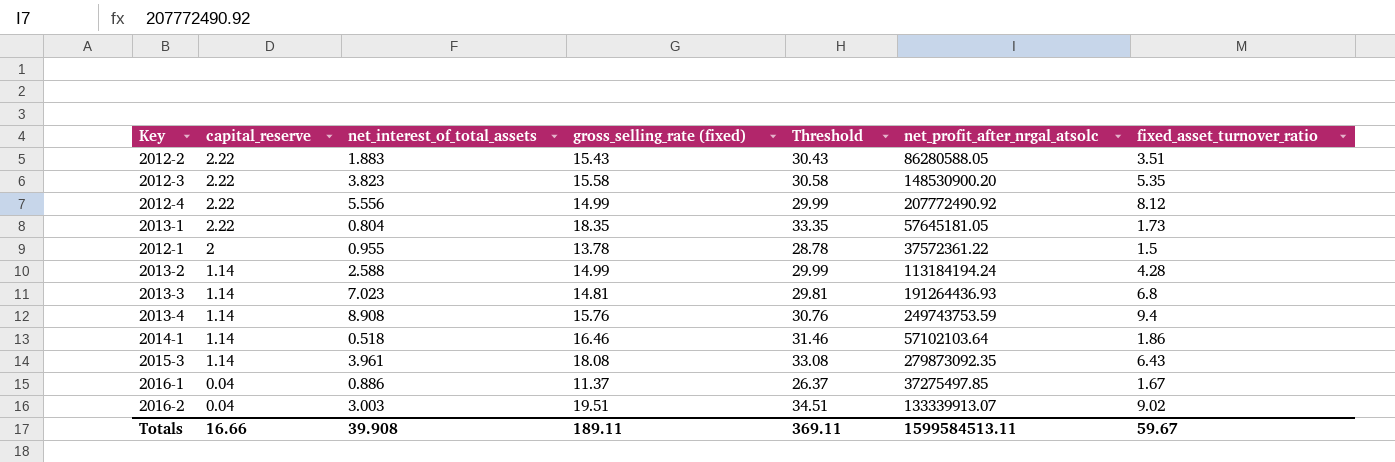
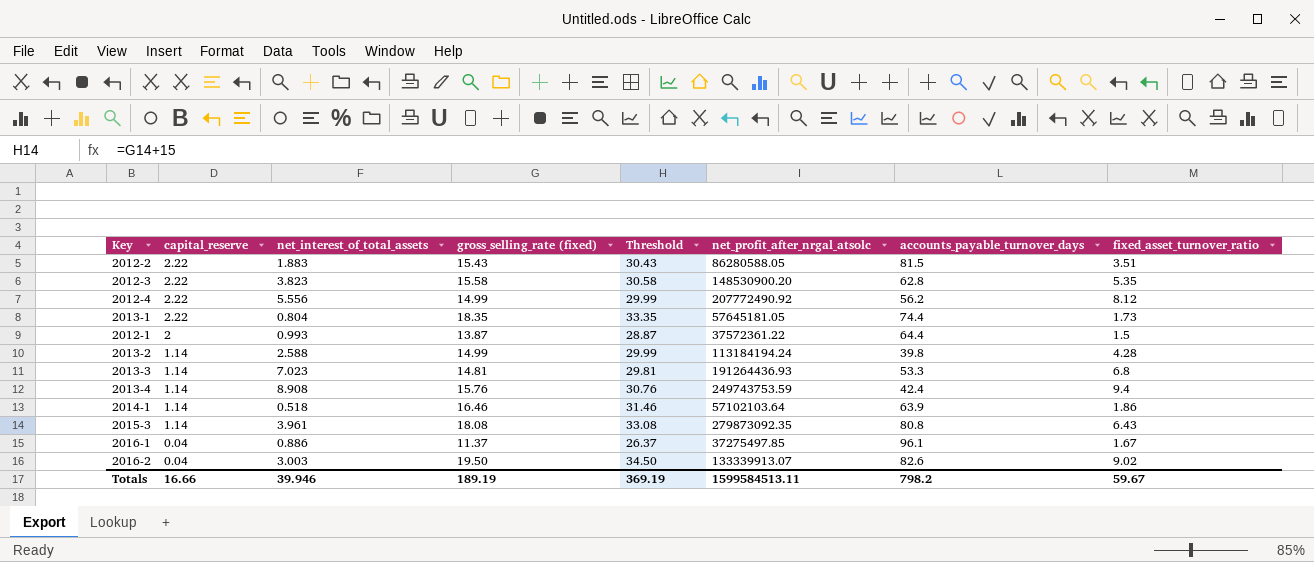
column accounts_payable_turnover_days | position: none -> 7
2012-1 | net_interest_of_total_assets: 0.955 -> 0.993
2012-1 | gross_selling_rate (fixed): 13.78 -> 13.87
2012-1 | Threshold: 28.78 -> 28.87
2016-2 | gross_selling_rate (fixed): 19.51 -> 19.50
2016-2 | Threshold: 34.51 -> 34.50
Totals | net_interest_of_total_assets: 39.908 -> 39.946
Totals | gross_selling_rate (fixed): 189.11 -> 189.19
Totals | Threshold: 369.11 -> 369.19

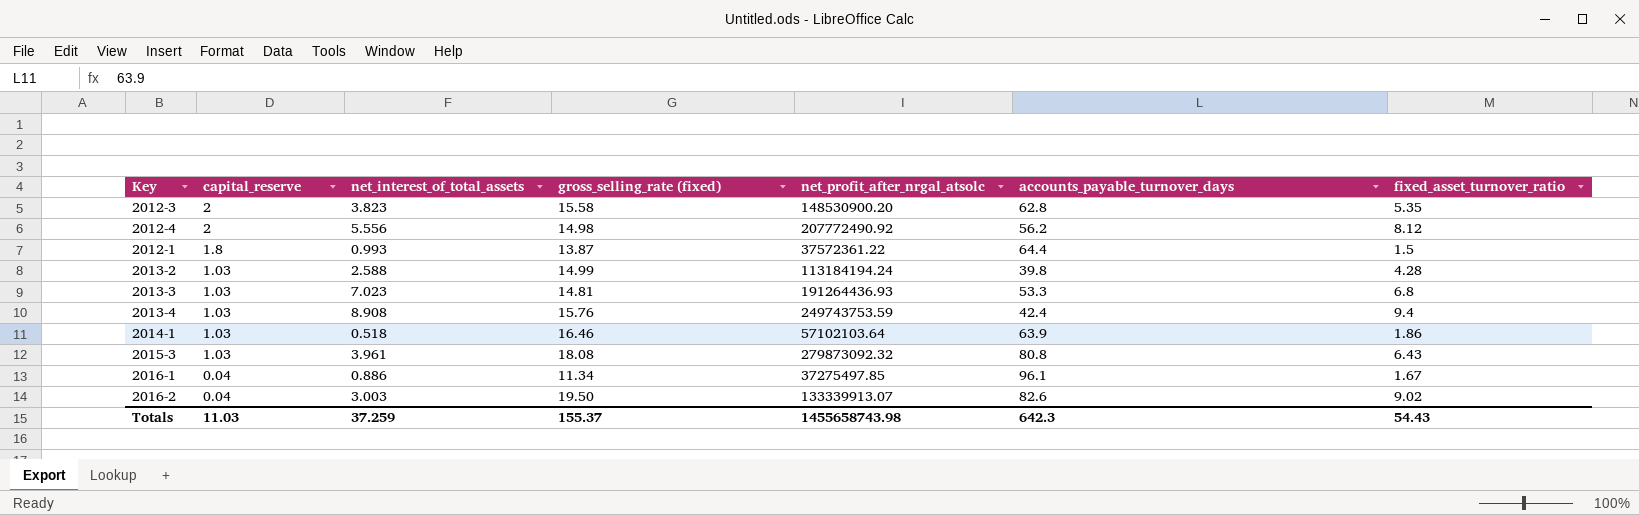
column Threshold | formula: [gross_selling_rate (fixed)] + 15 -> none
row 2012-2: 2.22 | 1.883 | 15.43 | 30.43 | 86280588.05 | 81.5 | 3.51 -> none
row 2013-1: 2.22 | 0.804 | 18.35 | 33.35 | 57645181.05 | 74.4 | 1.73 -> none
2012-3 | capital_reserve: 2.22 -> 2
2012-4 | capital_reserve: 2.22 -> 2
2012-4 | gross_selling_rate (fixed): 14.99 -> 14.98
2012-1 | capital_reserve: 2 -> 1.8
2013-2 | capital_reserve: 1.14 -> 1.03
2013-3 | capital_reserve: 1.14 -> 1.03
2013-4 | capital_reserve: 1.14 -> 1.03
2014-1 | capital_reserve: 1.14 -> 1.03
2015-3 | capital_reserve: 1.14 -> 1.03
2015-3 | net_profit_after_nrgal_atsolc: 279873092.35 -> 279873092.32
2016-1 | gross_selling_rate (fixed): 11.37 -> 11.34
Totals | capital_reserve: 16.66 -> 11.03
Totals | net_interest_of_total_assets: 39.946 -> 37.259
Totals | gross_selling_rate (fixed): 189.19 -> 155.37
Totals | net_profit_after_nrgal_atsolc: 1599584513.11 -> 1455658743.98
Totals | accounts_payable_turnover_days: 798.2 -> 642.3
Totals | fixed_asset_turnover_ratio: 59.67 -> 54.43

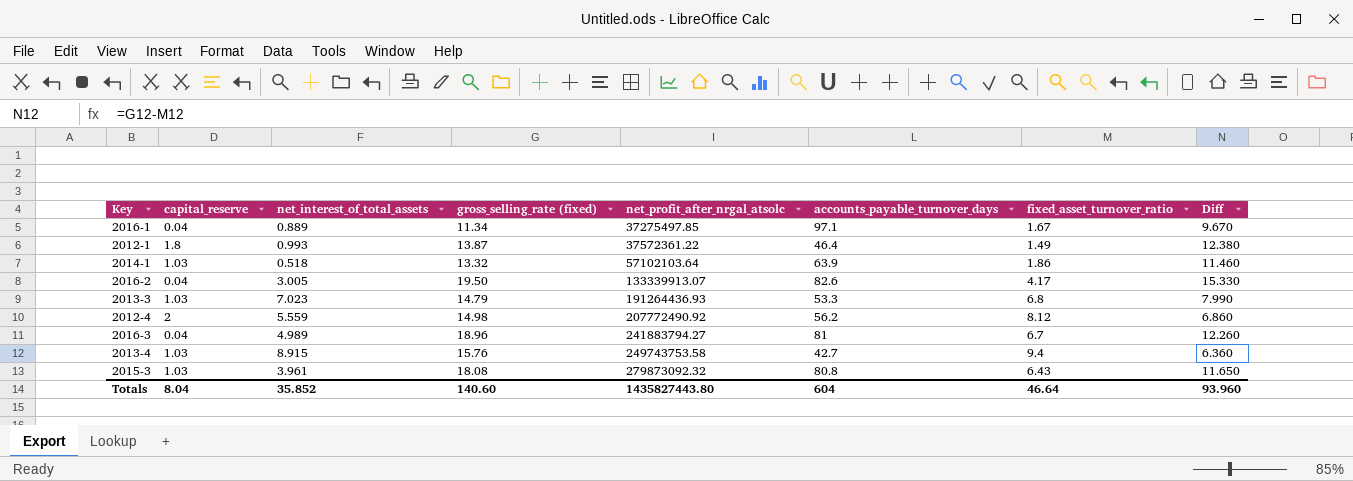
row order: capital_reserve descending -> net_profit_after_nrgal_atsolc ascending
column Diff | formula: none -> [gross_selling_rate (fixed)] - [fixed_asset_turnover_ratio]
row 2012-3: 2 | 3.823 | 15.58 | 148530900.20 | 62.8 | 5.35 -> none
row 2013-2: 1.03 | 2.588 | 14.99 | 113184194.24 | 39.8 | 4.28 -> none
2016-1 | net_interest_of_total_assets: 0.886 -> 0.889
2016-1 | accounts_payable_turnover_days: 96.1 -> 97.1
2012-1 | accounts_payable_turnover_days: 64.4 -> 46.4
2012-1 | fixed_asset_turnover_ratio: 1.5 -> 1.49
2014-1 | gross_selling_rate (fixed): 16.46 -> 13.32
2016-2 | net_interest_of_total_assets: 3.003 -> 3.005
2016-2 | fixed_asset_turnover_ratio: 9.02 -> 4.17
2013-3 | gross_selling_rate (fixed): 14.81 -> 14.79
2012-4 | net_interest_of_total_assets: 5.556 -> 5.559
row 2016-3: none -> 0.04 | 4.989 | 18.96 | 241883794.27 | 81 | 6.7 | 12.260
2013-4 | net_interest_of_total_assets: 8.908 -> 8.915
2013-4 | net_profit_after_nrgal_atsolc: 249743753.59 -> 249743753.58
2013-4 | accounts_payable_turnover_days: 42.4 -> 42.7
Totals | capital_reserve: 11.03 -> 8.04
Totals | net_interest_of_total_assets: 37.259 -> 35.852
Totals | gross_selling_rate (fixed): 155.37 -> 140.60
Totals | net_profit_after_nrgal_atsolc: 1455658743.98 -> 1435827443.80
Totals | accounts_payable_turnover_days: 642.3 -> 604
Totals | fixed_asset_turnover_ratio: 54.43 -> 46.64

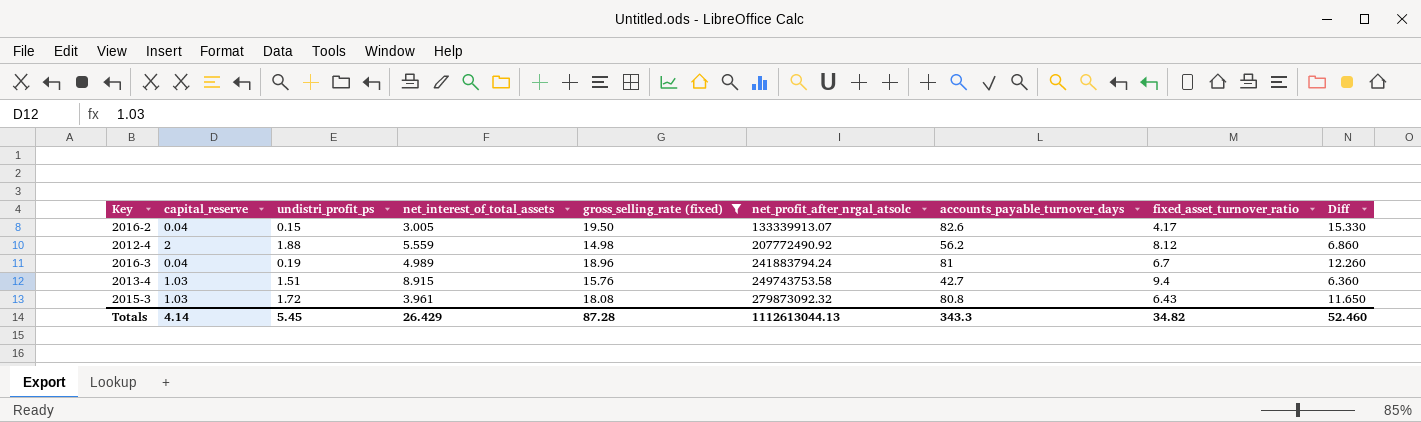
filter: none -> gross_selling_rate (fixed) >= 14.98
column undistri_profit_ps | position: none -> 3
2016-3 | net_profit_after_nrgal_atsolc: 241883794.27 -> 241883794.24
Totals | capital_reserve: 8.04 -> 4.14
Totals | net_interest_of_total_assets: 35.852 -> 26.429
Totals | gross_selling_rate (fixed): 140.60 -> 87.28
Totals | net_profit_after_nrgal_atsolc: 1435827443.80 -> 1112613044.13
Totals | accounts_payable_turnover_days: 604 -> 343.3
Totals | fixed_asset_turnover_ratio: 46.64 -> 34.82
Totals | Diff: 93.960 -> 52.460

